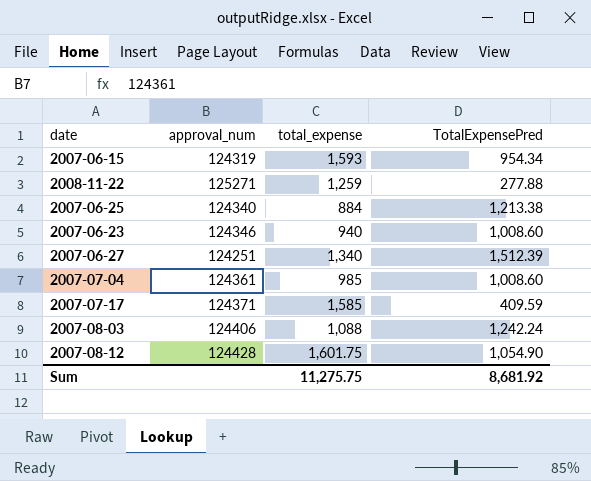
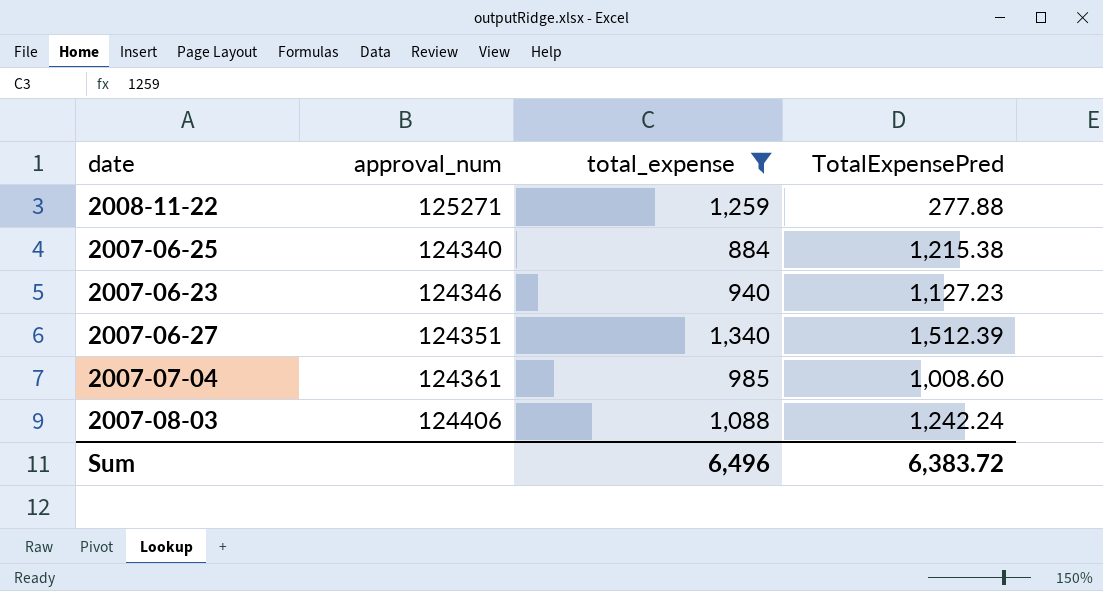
filter: none -> total_expense <= 1,340
2007-06-25 | TotalExpensePred: 1,213.38 -> 1,215.38
2007-06-23 | TotalExpensePred: 1,008.60 -> 1,127.23
2007-06-27 | approval_num: 124251 -> 124351
Sum | total_expense: 11,275.75 -> 6,496
Sum | TotalExpensePred: 8,681.92 -> 6,383.72

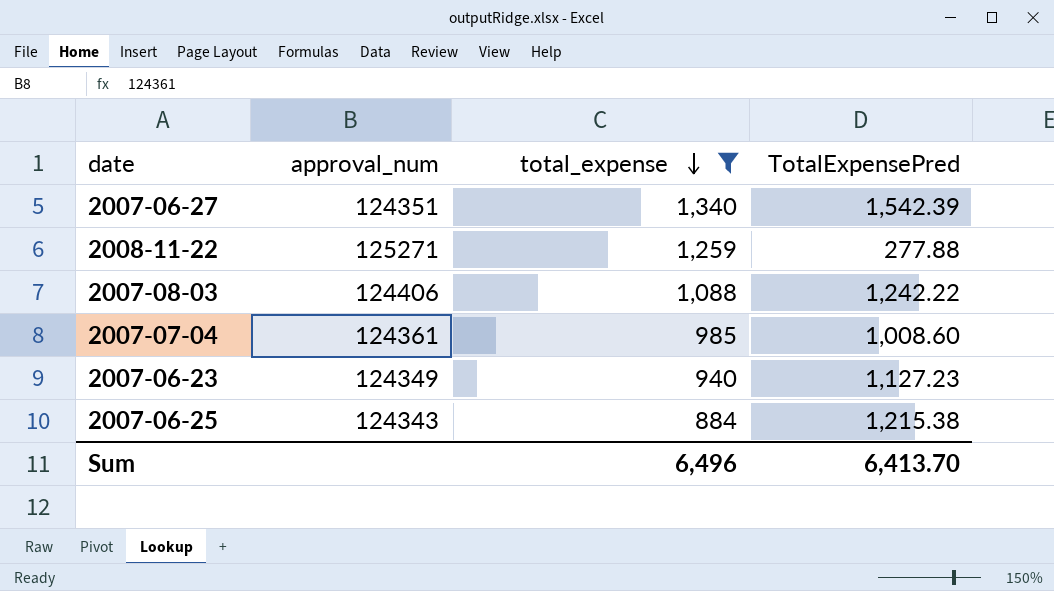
row order: none -> total_expense descending
2007-06-27 | TotalExpensePred: 1,512.39 -> 1,542.39
2007-08-03 | TotalExpensePred: 1,242.24 -> 1,242.22
2007-06-23 | approval_num: 124346 -> 124349
2007-06-25 | approval_num: 124340 -> 124343
Sum | TotalExpensePred: 6,383.72 -> 6,413.70

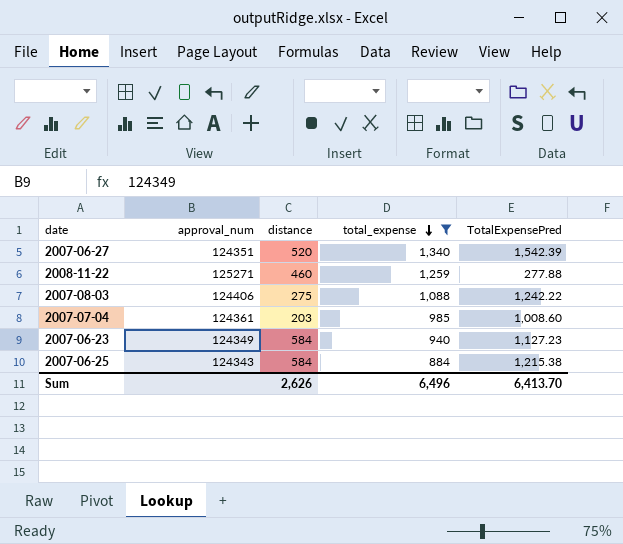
column distance | position: none -> 3

